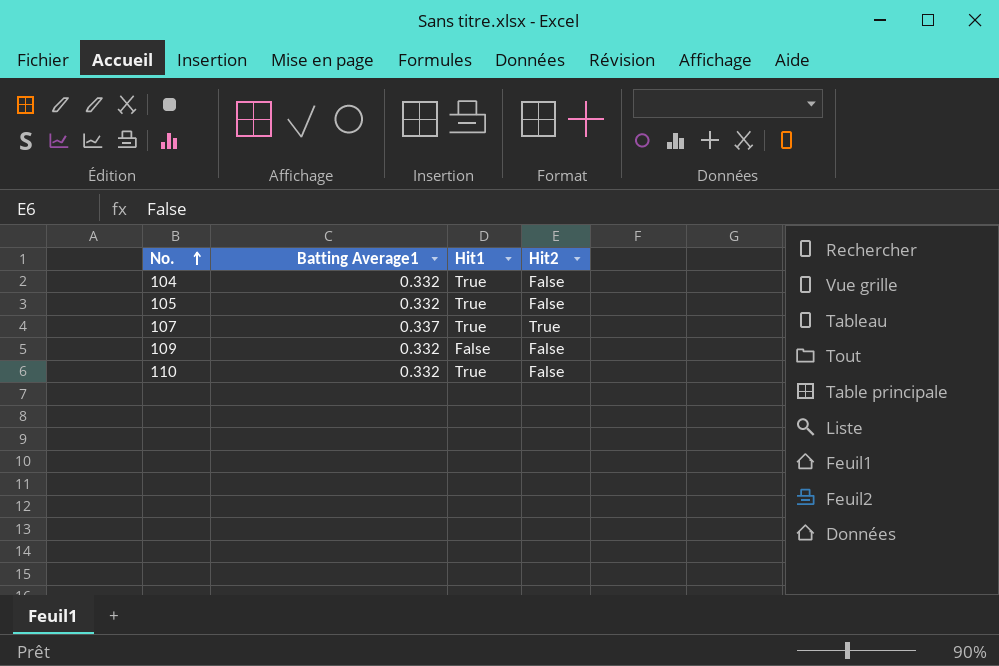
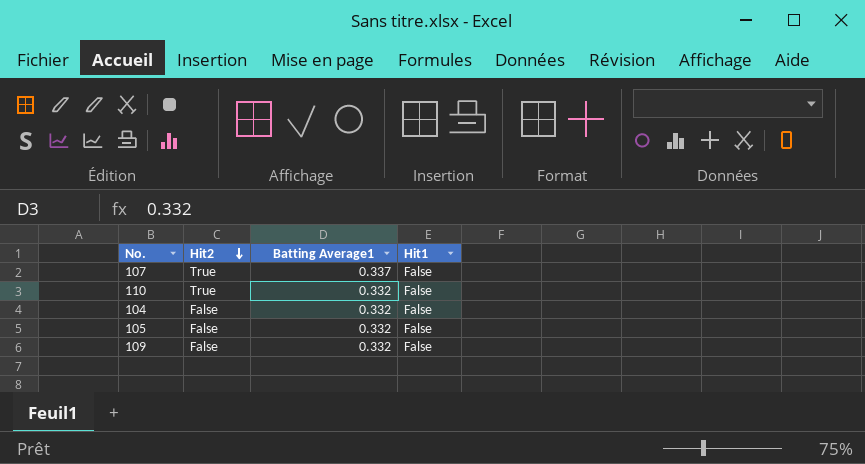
row order: No. ascending -> Hit2 descending
column Hit2 | position: 4 -> 2
107 | Hit1: True -> False
110 | Hit2: False -> True
110 | Hit1: True -> False
104 | Hit1: True -> False
105 | Hit1: True -> False

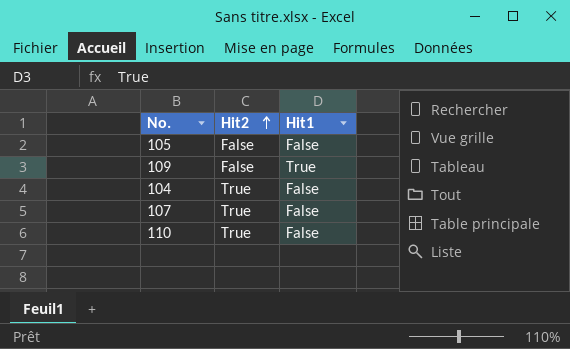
row order: Hit2 descending -> Hit2 ascending
column Batting Average1 | position: 3 -> none
109 | Hit1: False -> True
104 | Hit2: False -> True

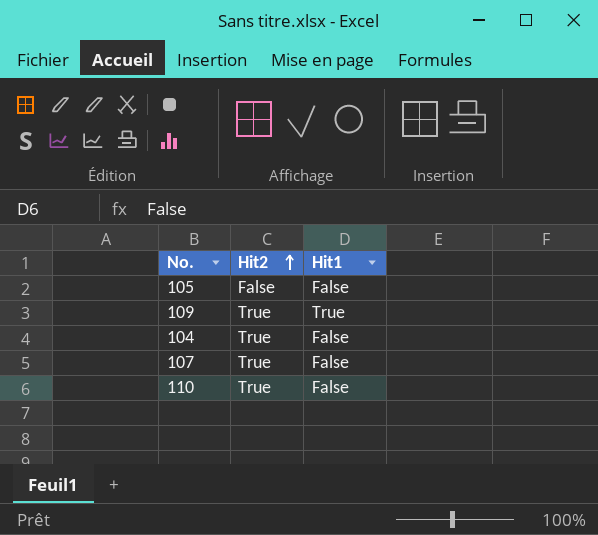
109 | Hit2: False -> True

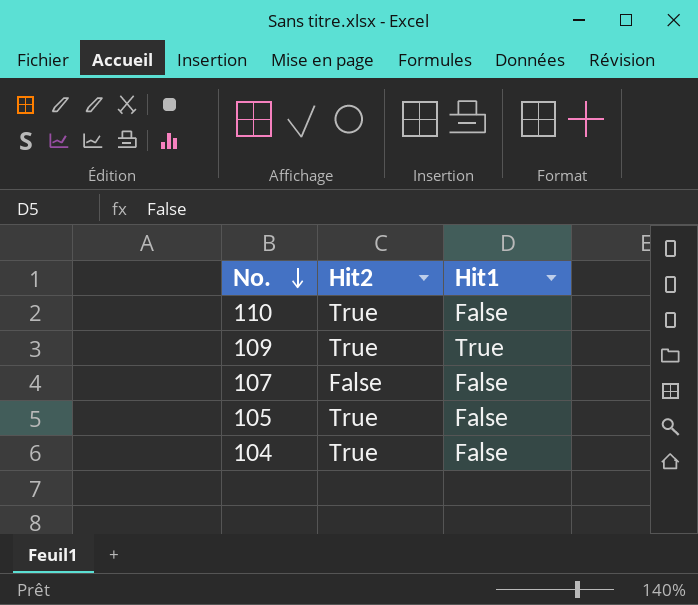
row order: Hit2 ascending -> No. descending
107 | Hit2: True -> False
105 | Hit2: False -> True

